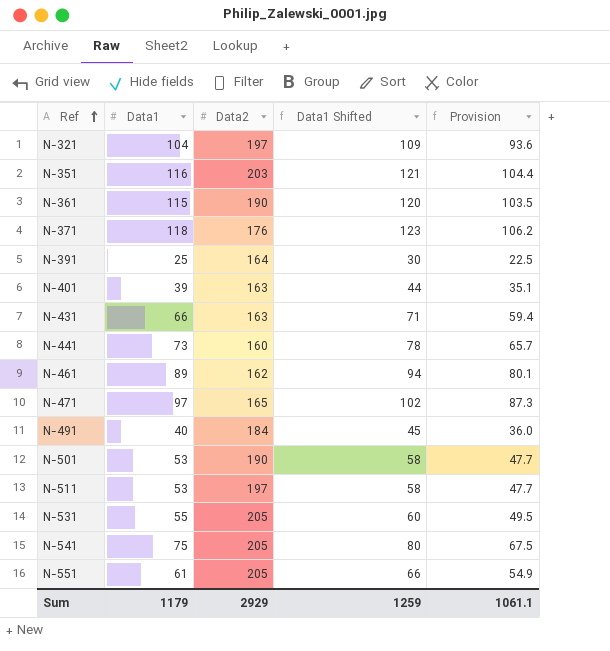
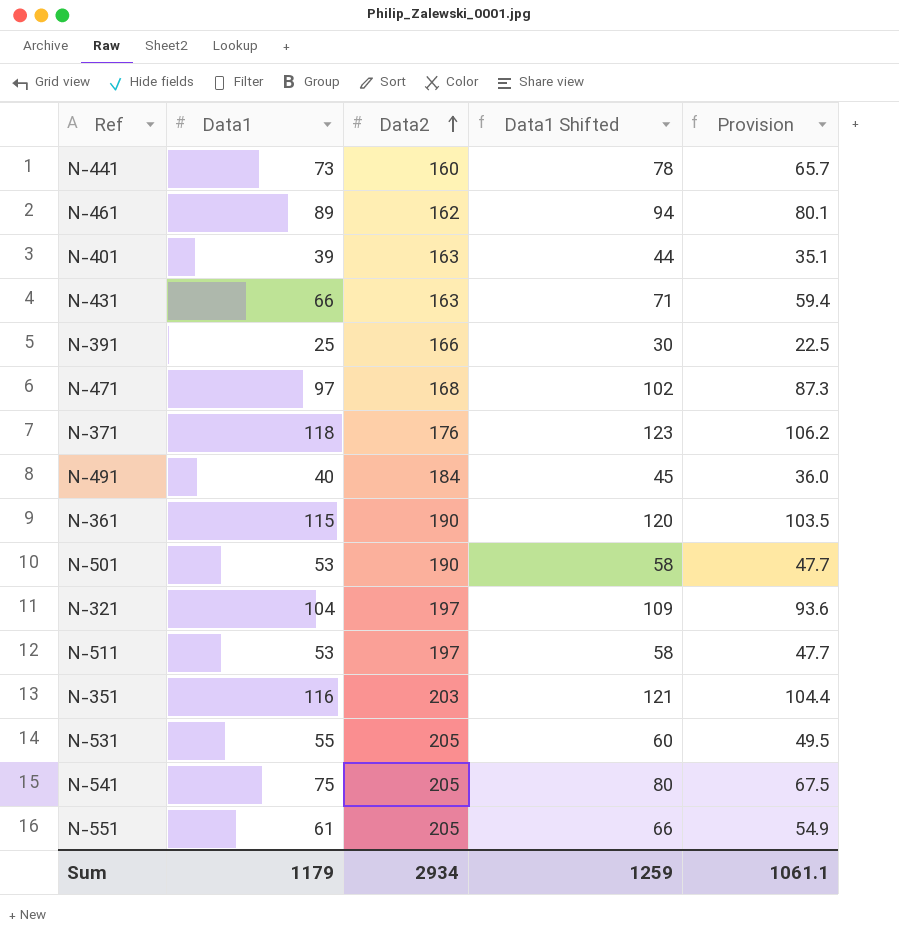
row order: Ref ascending -> Data2 ascending
N-391 | Data2: 164 -> 166
N-471 | Data2: 165 -> 168
Sum | Data2: 2929 -> 2934

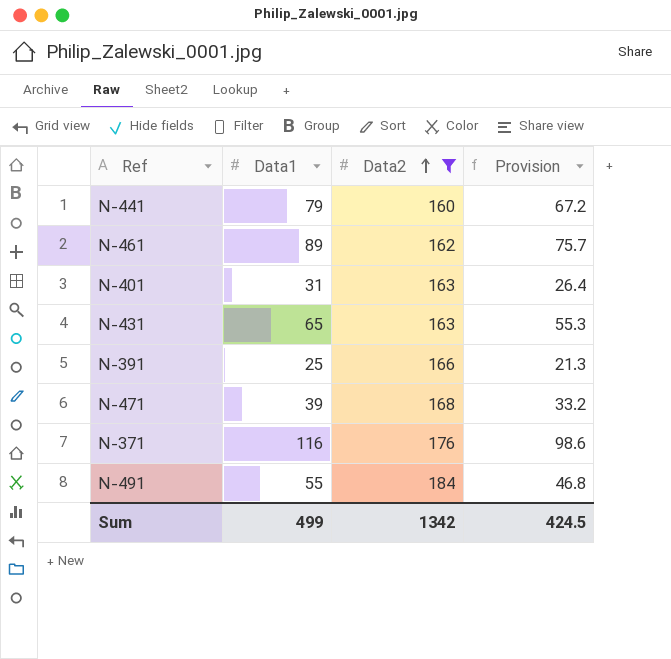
filter: none -> Data2 <= 184
column Data1 Shifted | formula: [Data1] + 5 -> none
column Provision | formula: [Data1] * 0.9 -> [Data1] * 0.85
N-441 | Data1: 73 -> 79
N-401 | Data1: 39 -> 31
N-431 | Data1: 66 -> 65
N-471 | Data1: 97 -> 39
N-371 | Data1: 118 -> 116
N-491 | Data1: 40 -> 55
Sum | Data1: 1179 -> 499
Sum | Data2: 2934 -> 1342
Sum | Provision: 1061.1 -> 424.5

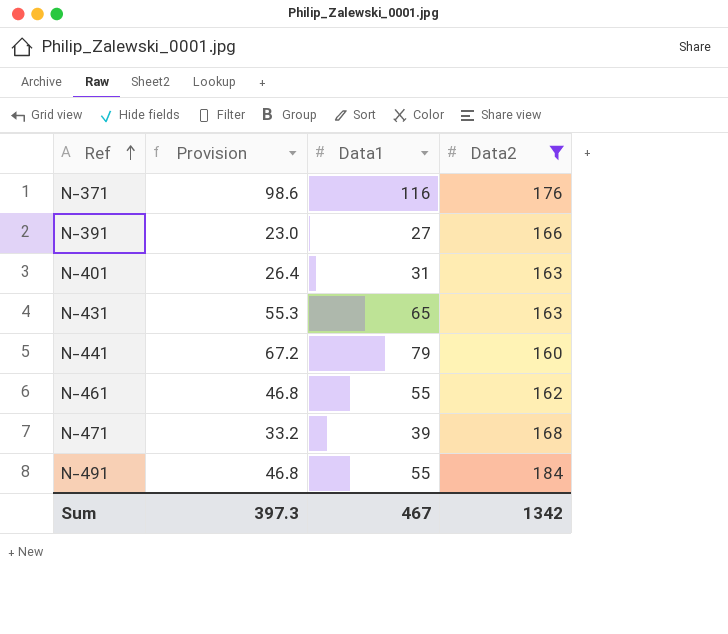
row order: Data2 ascending -> Ref ascending
column Provision | position: 4 -> 2
N-391 | Provision: 21.3 -> 23.0
N-391 | Data1: 25 -> 27
N-461 | Provision: 75.7 -> 46.8
N-461 | Data1: 89 -> 55
Sum | Provision: 424.5 -> 397.3
Sum | Data1: 499 -> 467

